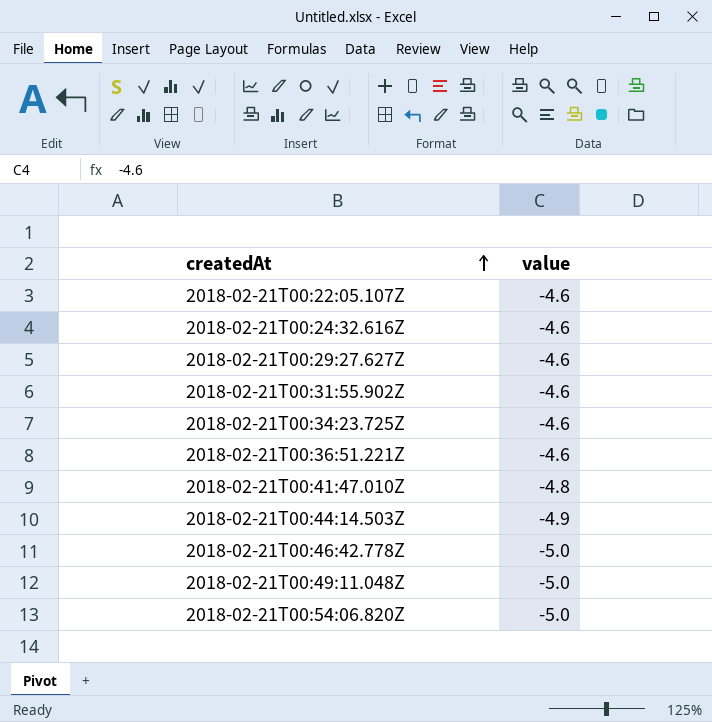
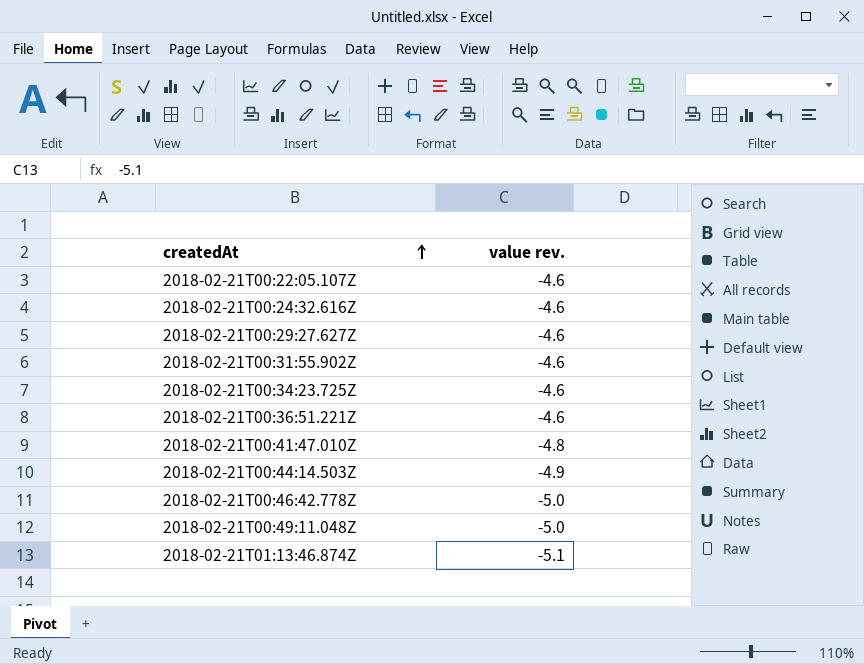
column name: value -> value rev.
row 2018-02-21T00:54:06.820Z: -5.0 -> none
row 2018-02-21T01:13:46.874Z: none -> -5.1

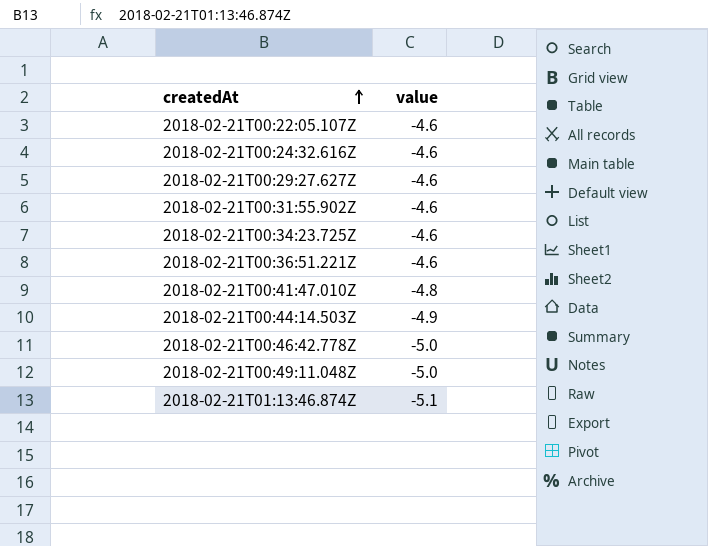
column name: value rev. -> value

